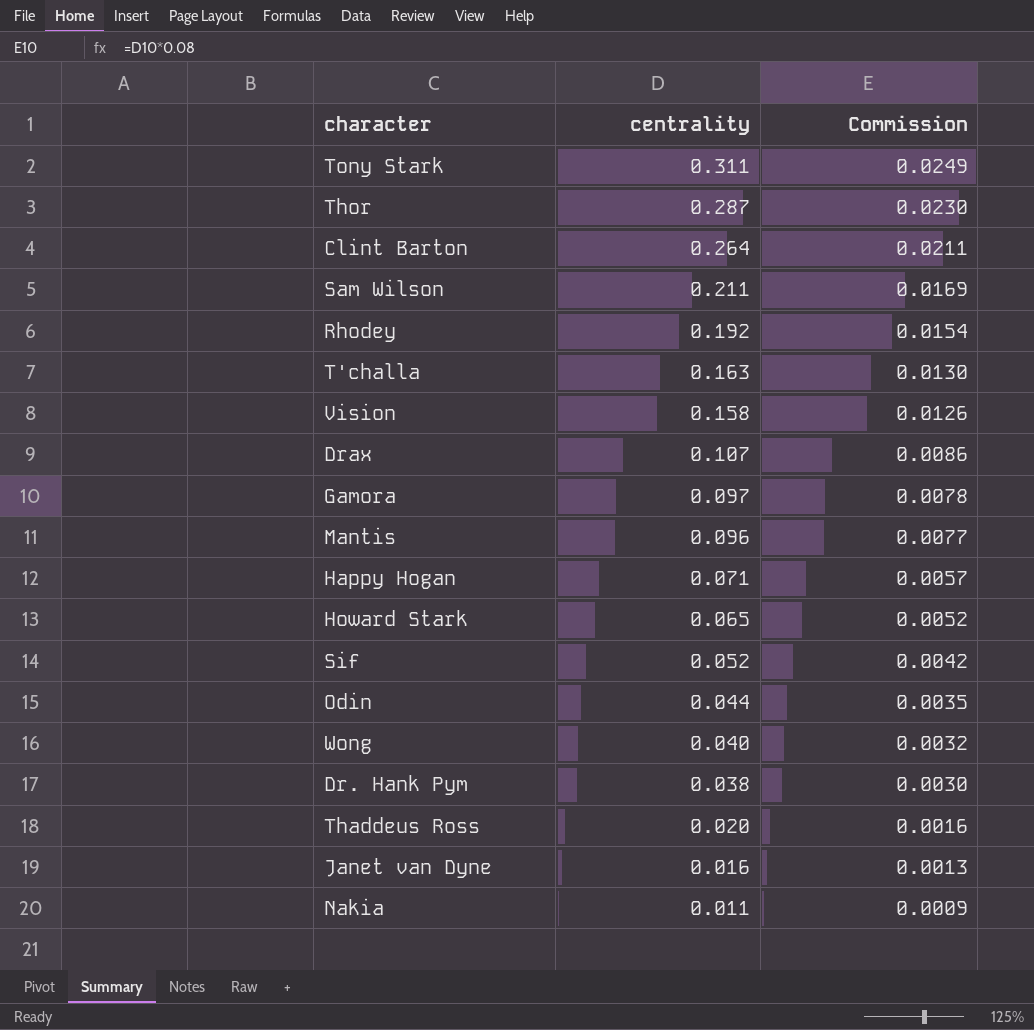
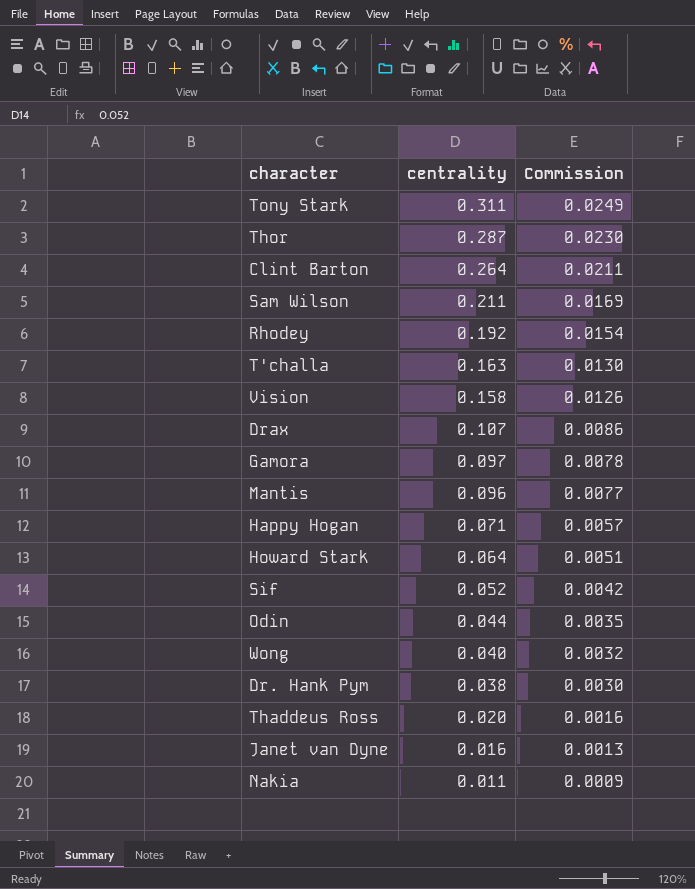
Howard Stark | centrality: 0.065 -> 0.064
Howard Stark | Commission: 0.0052 -> 0.0051

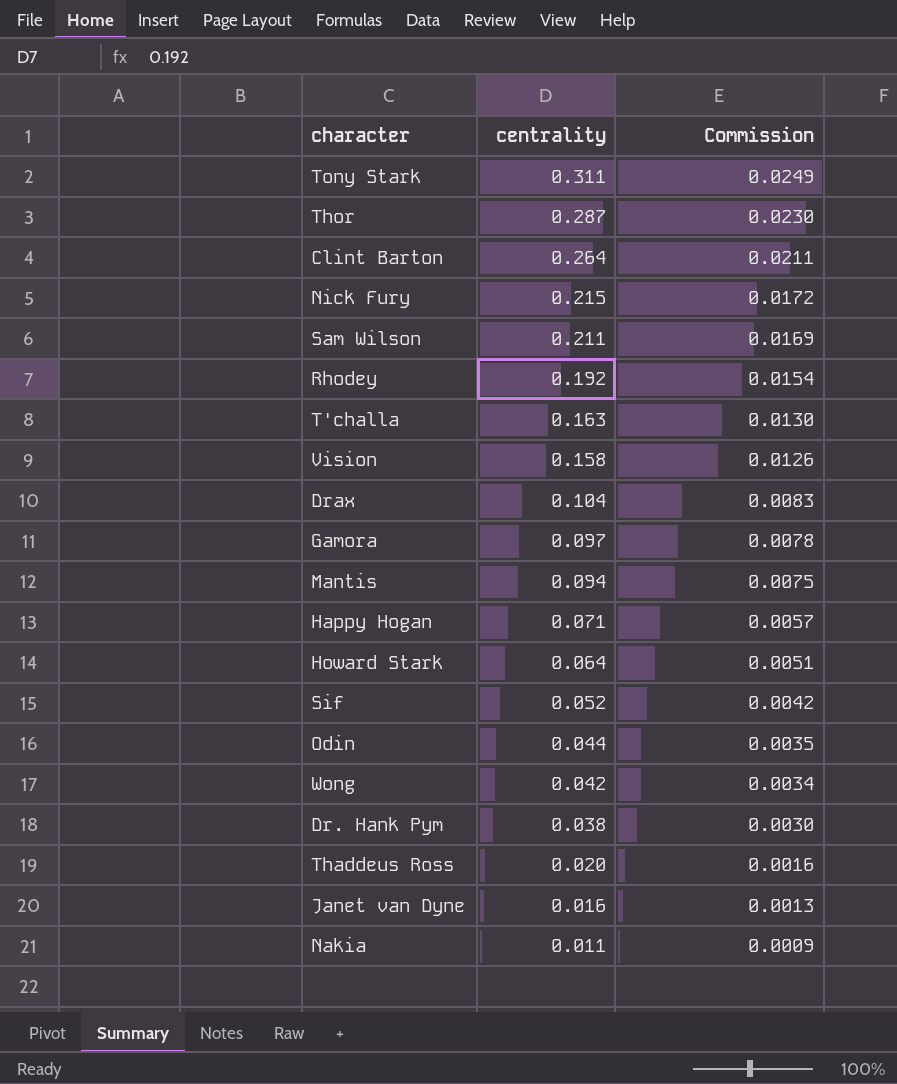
row Nick Fury: none -> 0.215 | 0.0172
Drax | centrality: 0.107 -> 0.104
Drax | Commission: 0.0086 -> 0.0083
Mantis | centrality: 0.096 -> 0.094
Mantis | Commission: 0.0077 -> 0.0075
Wong | centrality: 0.040 -> 0.042
Wong | Commission: 0.0032 -> 0.0034

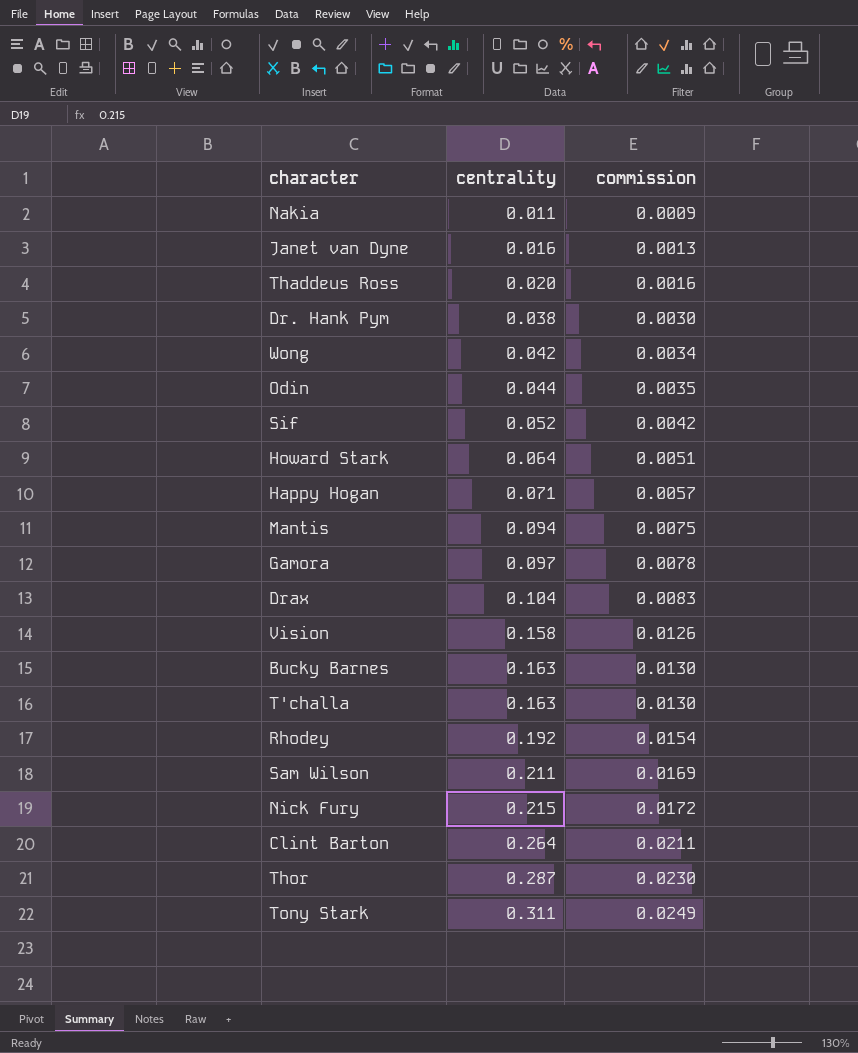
row order: centrality descending -> centrality ascending
column name: Commission -> commission
row Bucky Barnes: none -> 0.163 | 0.0130

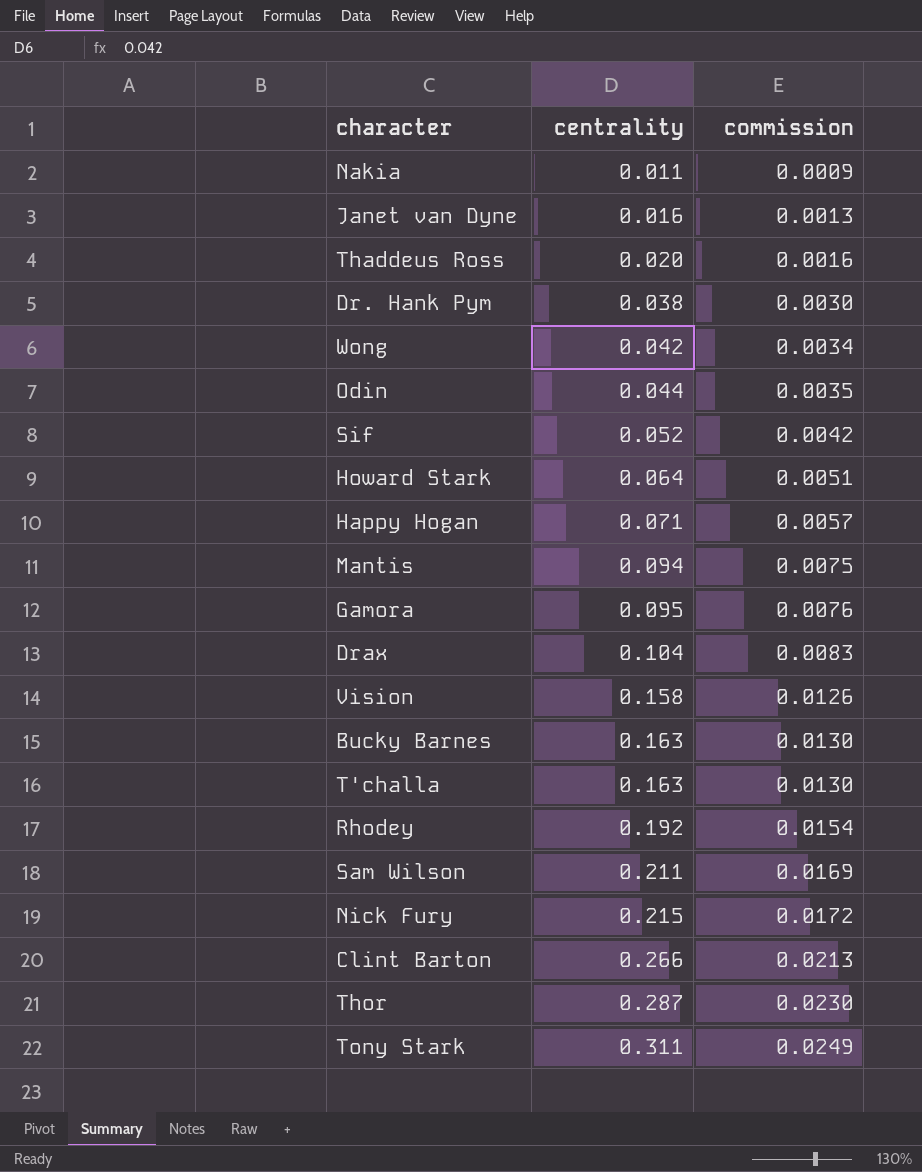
Gamora | centrality: 0.097 -> 0.095
Gamora | commission: 0.0078 -> 0.0076
Clint Barton | centrality: 0.264 -> 0.266
Clint Barton | commission: 0.0211 -> 0.0213

